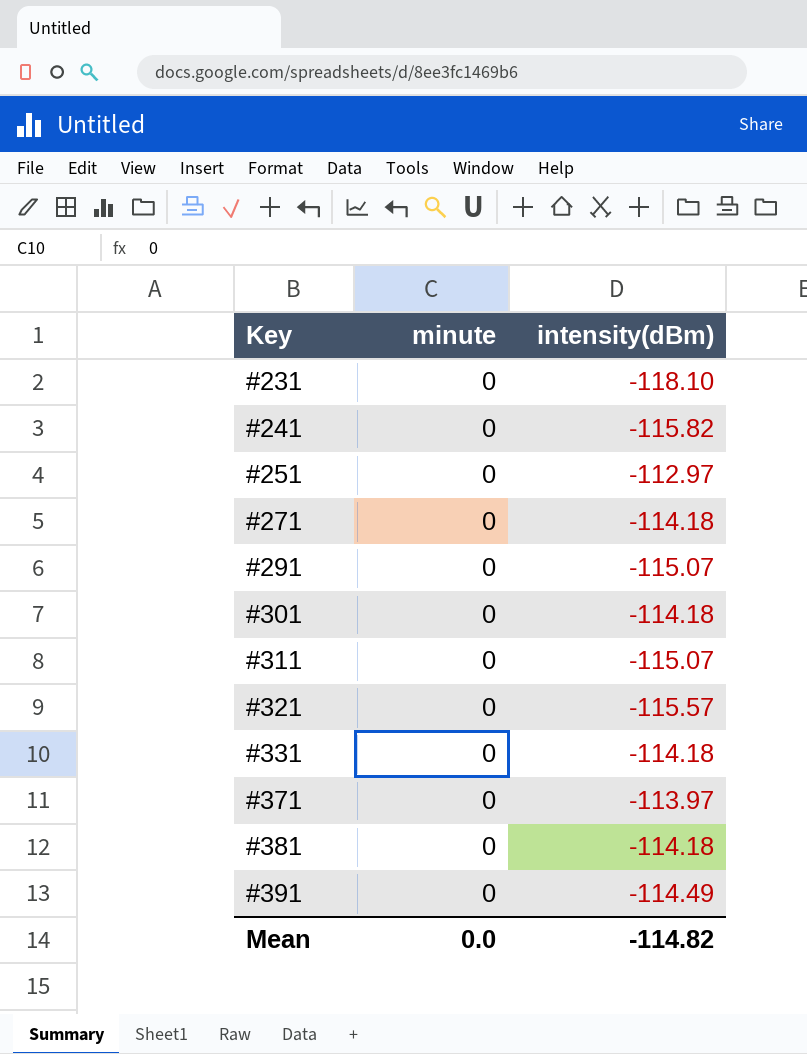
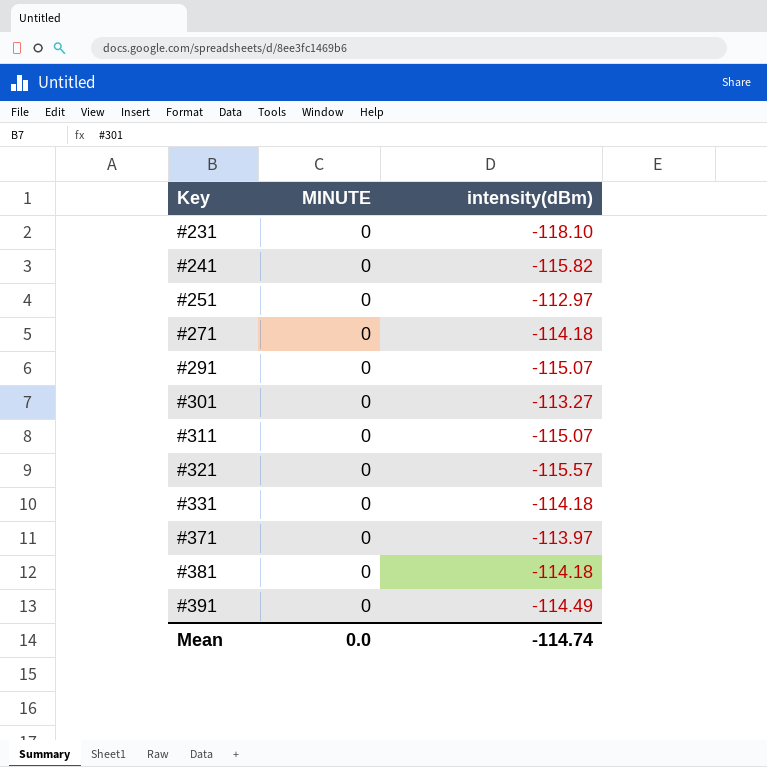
column name: minute -> MINUTE
#301 | intensity(dBm): -114.18 -> -113.27
Mean | intensity(dBm): -114.82 -> -114.74

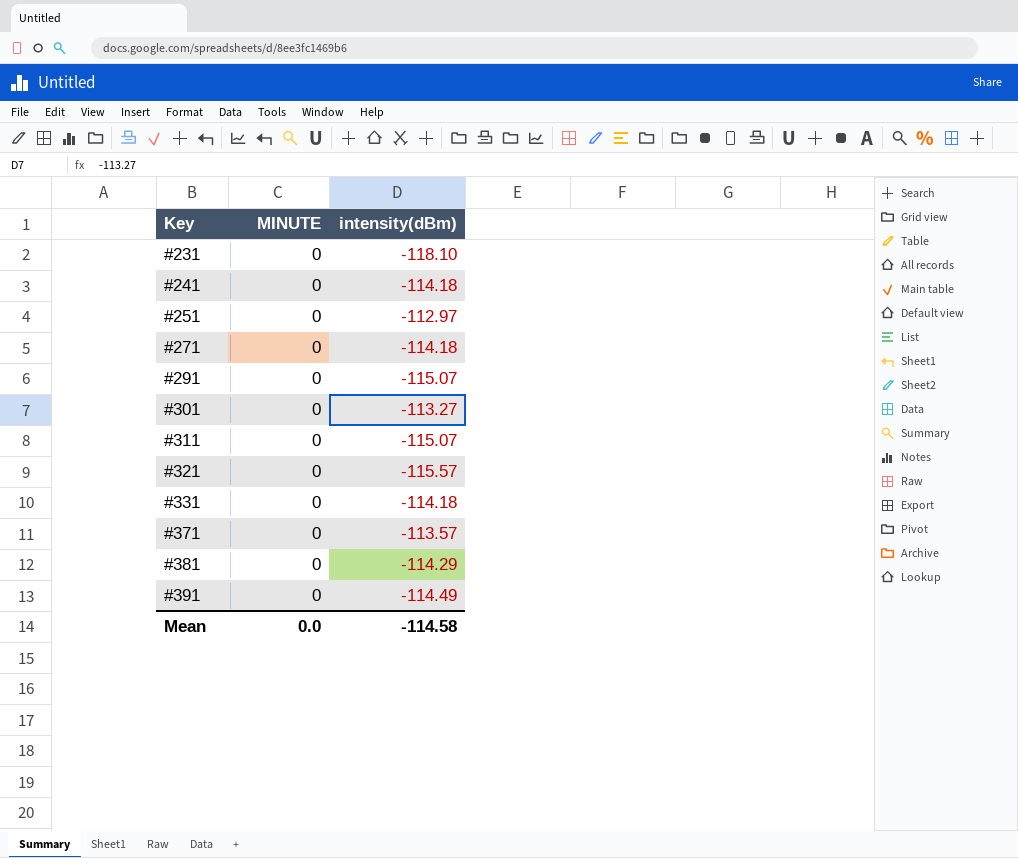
#241 | intensity(dBm): -115.82 -> -114.18
#371 | intensity(dBm): -113.97 -> -113.57
#381 | intensity(dBm): -114.18 -> -114.29
Mean | intensity(dBm): -114.74 -> -114.58

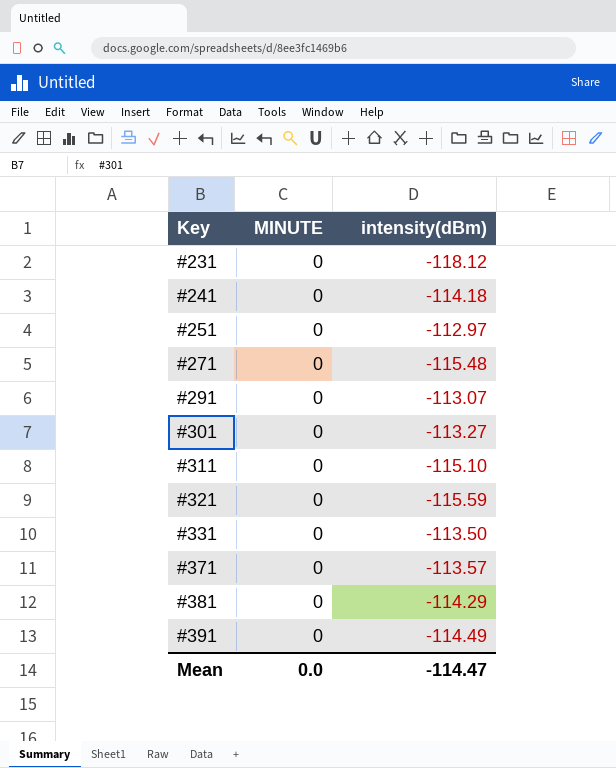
#231 | intensity(dBm): -118.10 -> -118.12
#271 | intensity(dBm): -114.18 -> -115.48
#291 | intensity(dBm): -115.07 -> -113.07
#311 | intensity(dBm): -115.07 -> -115.10
#321 | intensity(dBm): -115.57 -> -115.59
#331 | intensity(dBm): -114.18 -> -113.50
Mean | intensity(dBm): -114.58 -> -114.47

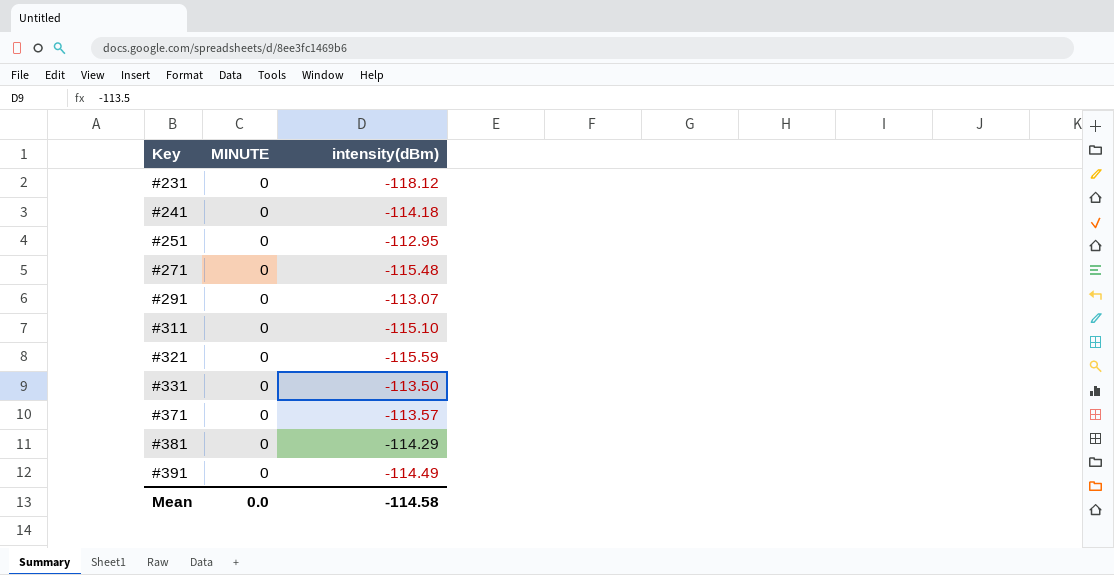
row #301: 0 | -113.27 -> none
#251 | intensity(dBm): -112.97 -> -112.95
Mean | intensity(dBm): -114.47 -> -114.58

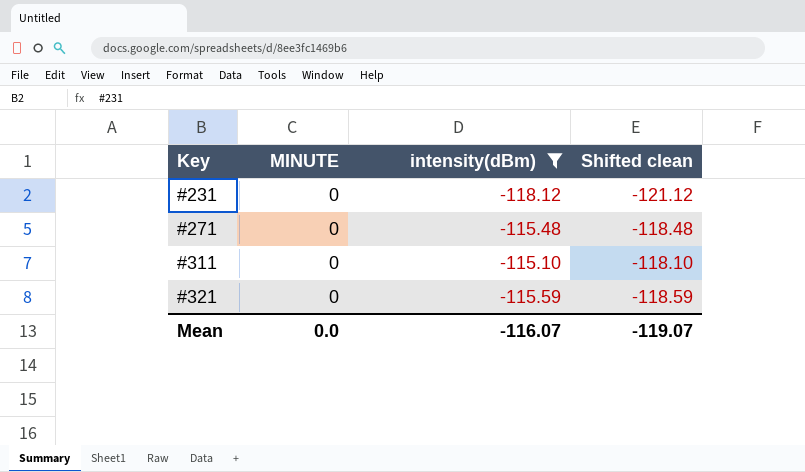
filter: none -> intensity(dBm) <= -115.10
column Shifted clean | formula: none -> [intensity(dBm)] - 3
Mean | intensity(dBm): -114.58 -> -116.07

